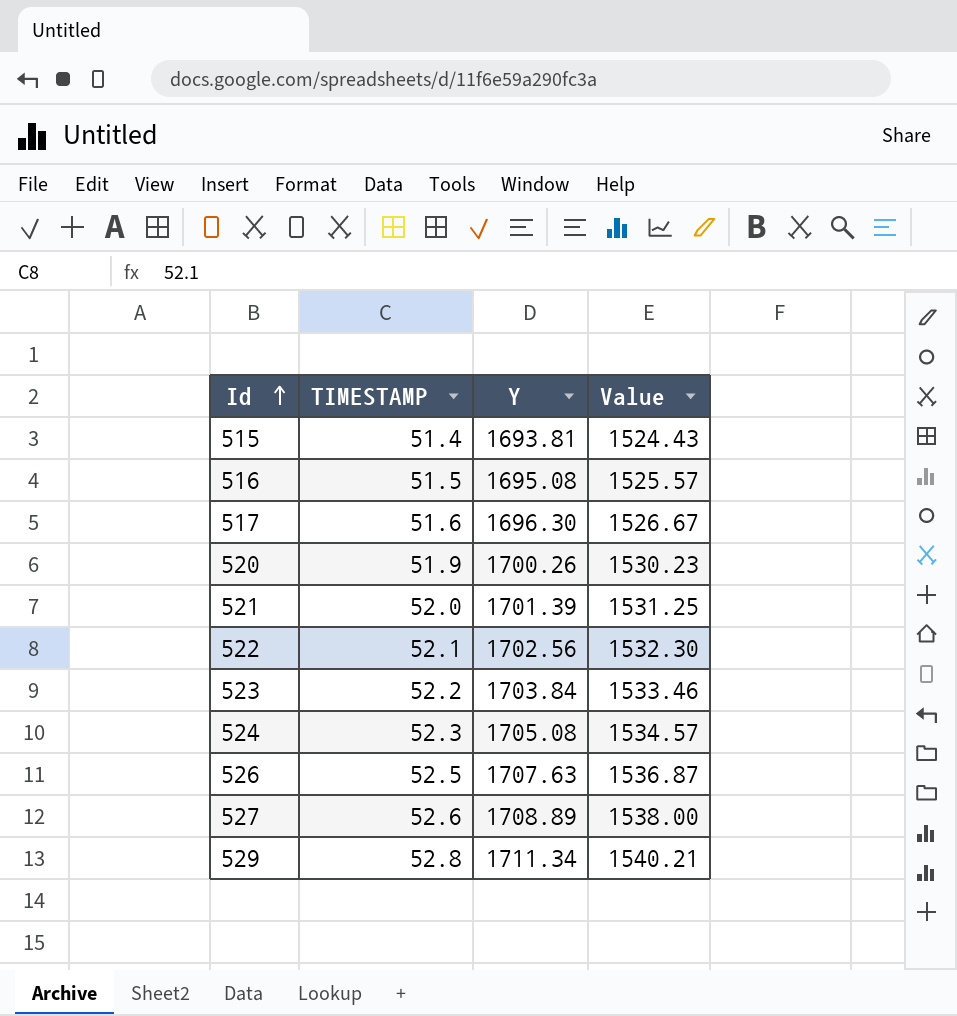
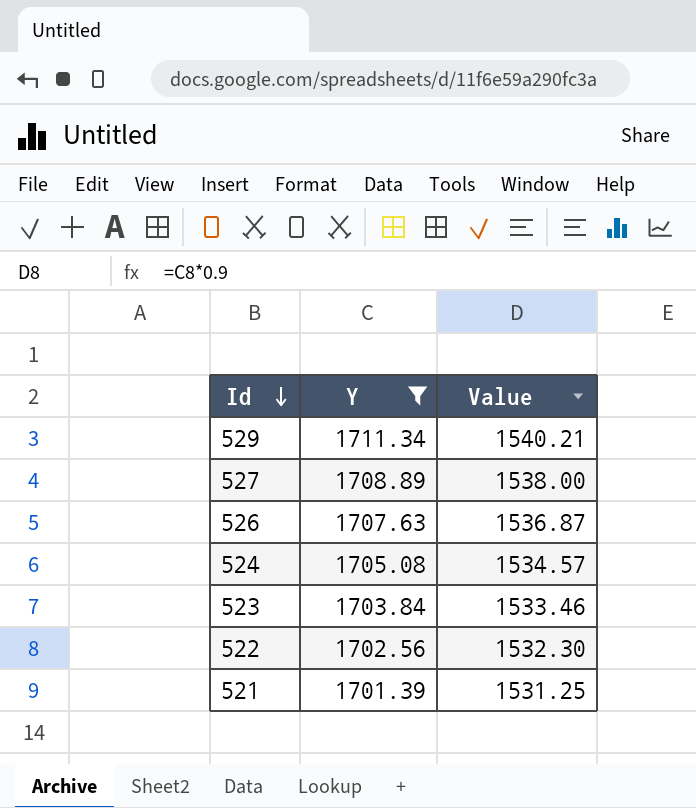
filter: none -> Y >= 1701.39
row order: Id ascending -> Id descending
column TIMESTAMP | position: 2 -> none

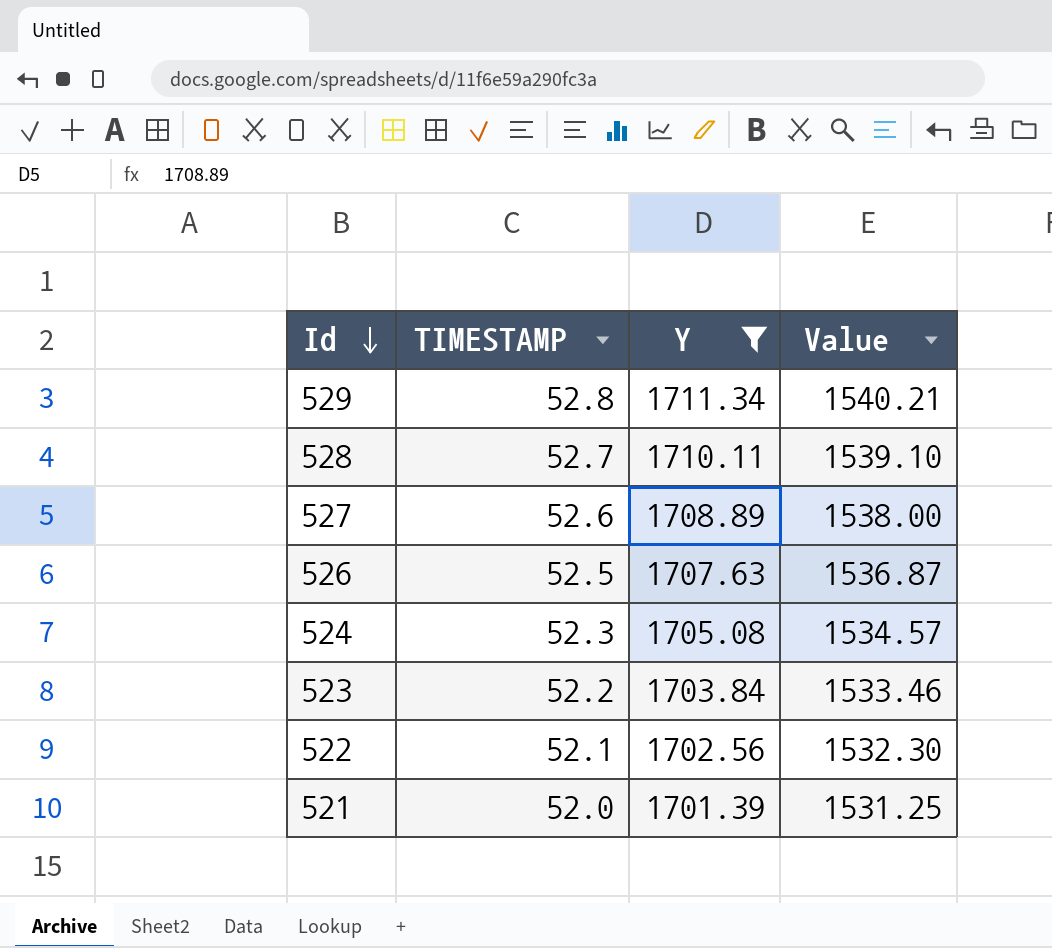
column TIMESTAMP | position: none -> 2
row 528: none -> 52.7 | 1710.11 | 1539.10

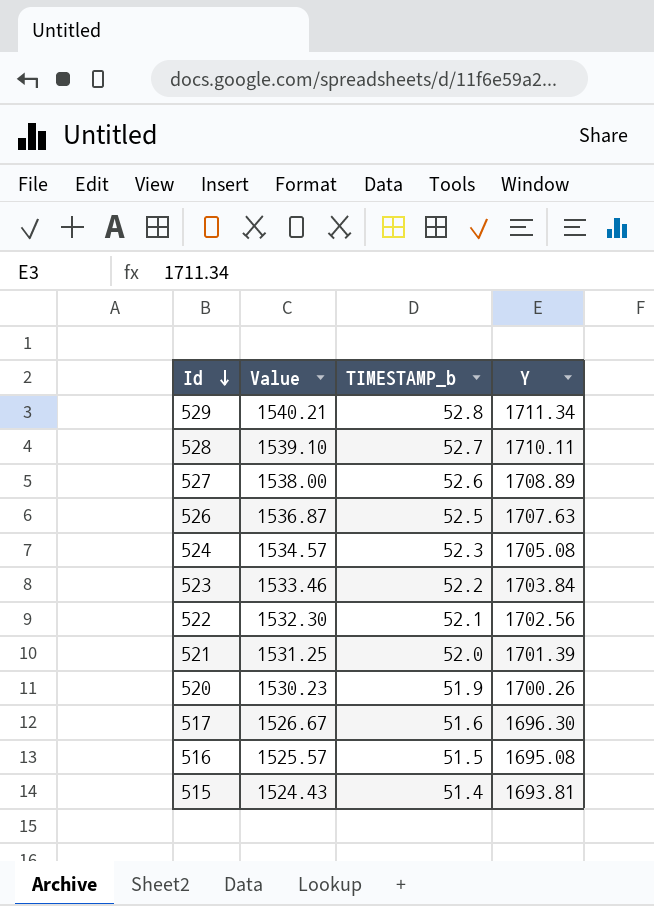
filter: Y >= 1701.39 -> none
column Value | position: 4 -> 2
column name: TIMESTAMP -> TIMESTAMP_b

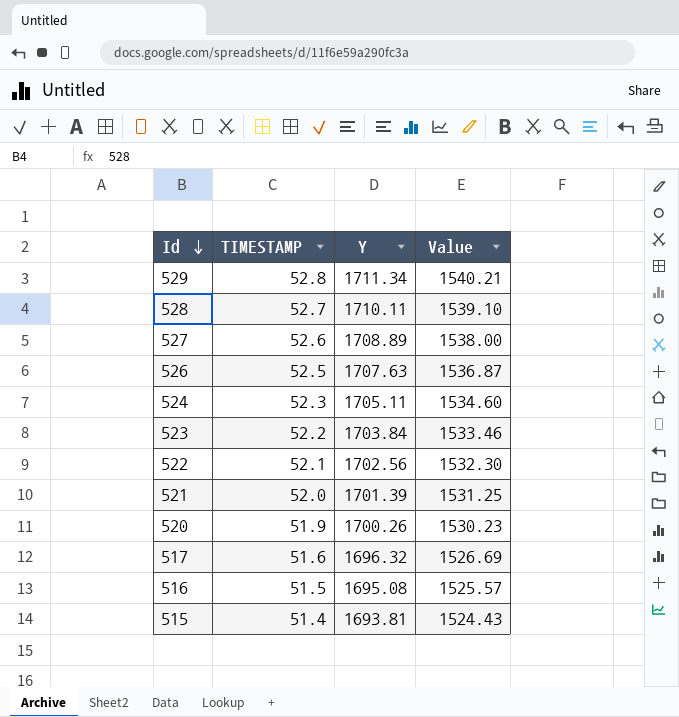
column name: TIMESTAMP_b -> TIMESTAMP
column Value | position: 2 -> 4
524 | Y: 1705.08 -> 1705.11
524 | Value: 1534.57 -> 1534.60
517 | Y: 1696.30 -> 1696.32
517 | Value: 1526.67 -> 1526.69

